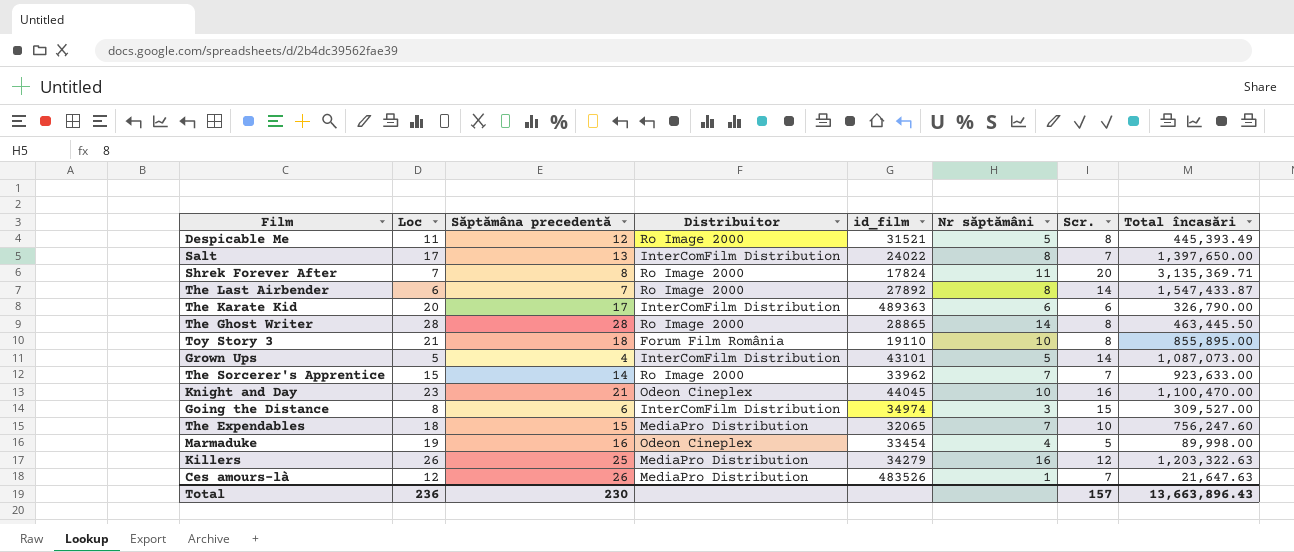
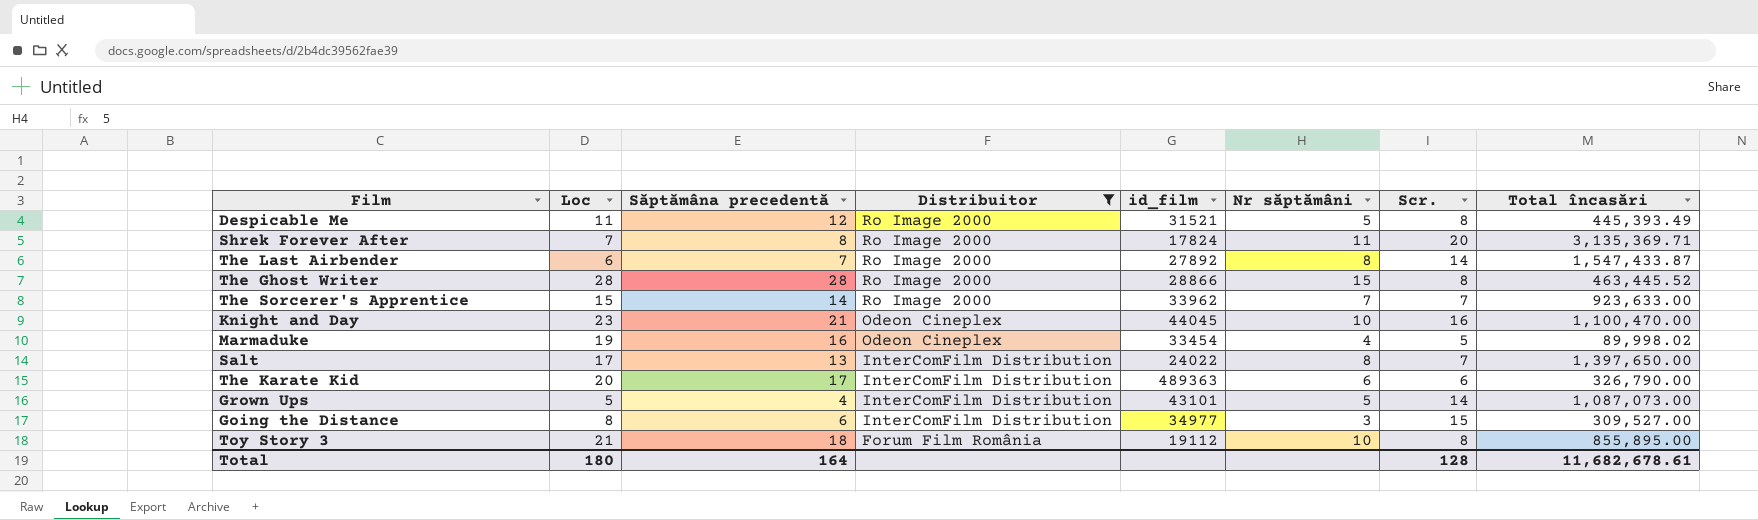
filter: none -> Distribuitor != MediaPro Distribution
row order: none -> Distribuitor descending
The Ghost Writer | id_film: 28865 -> 28866
The Ghost Writer | Nr săptămâni: 14 -> 15
The Ghost Writer | Total încasări: 463,445.50 -> 463,445.52
Marmaduke | Total încasări: 89,998.00 -> 89,998.02
Going the Distance | id_film: 34974 -> 34977
Toy Story 3 | id_film: 19110 -> 19112
Total | Loc: 236 -> 180
Total | Săptămâna precedentă: 230 -> 164
Total | Scr.: 157 -> 128
Total | Total încasări: 13,663,896.43 -> 11,682,678.61

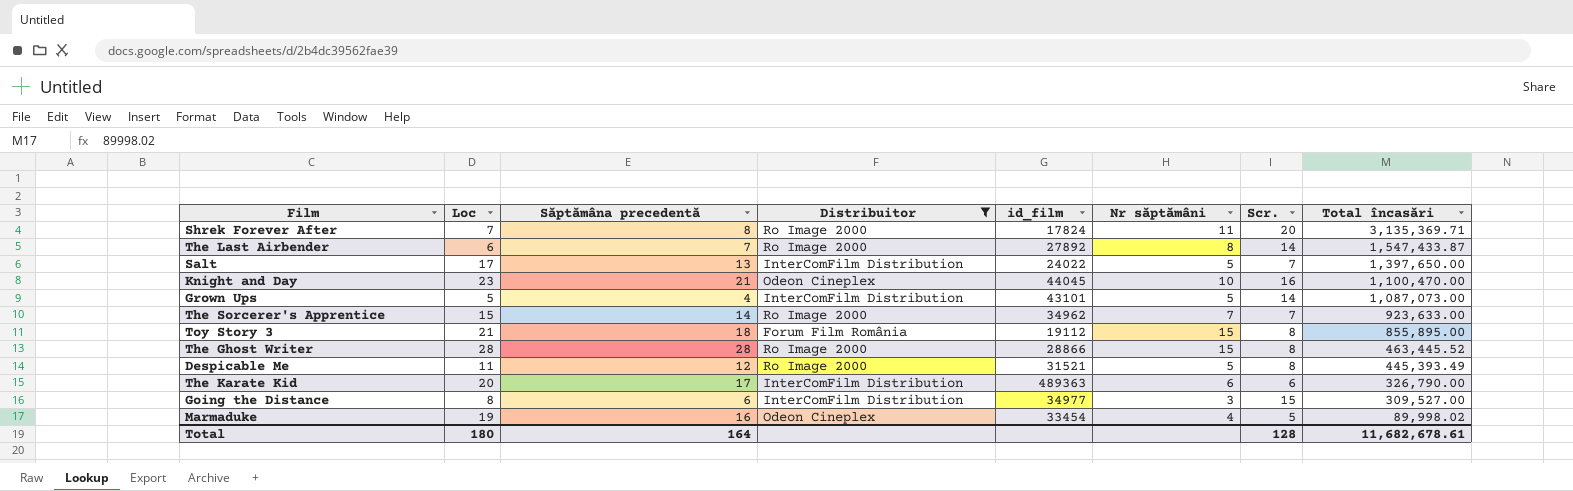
row order: Distribuitor descending -> Total încasări descending
Salt | Nr săptămâni: 8 -> 5
The Sorcerer's Apprentice | id_film: 33962 -> 34962
Toy Story 3 | Nr săptămâni: 10 -> 15

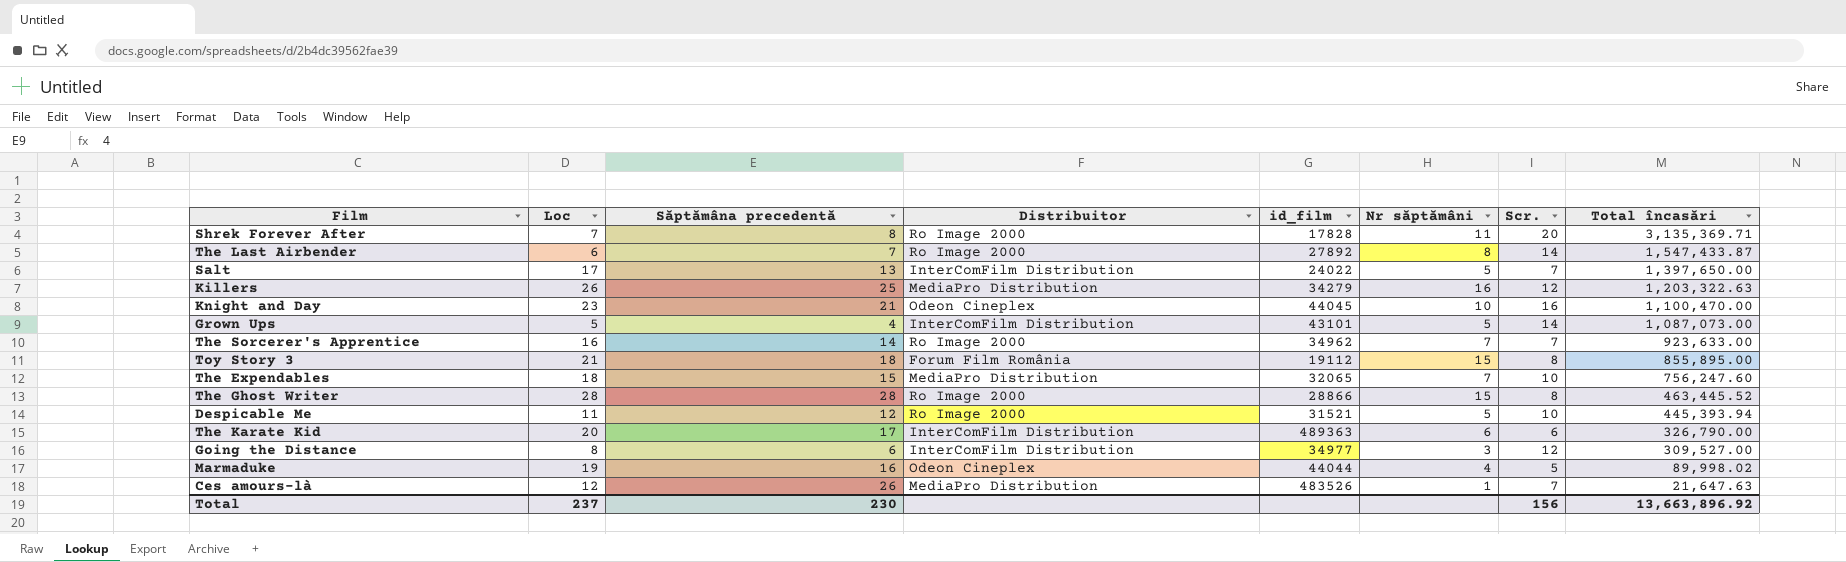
filter: Distribuitor != MediaPro Distribution -> none
Shrek Forever After | id_film: 17824 -> 17828
The Sorcerer's Apprentice | Loc: 15 -> 16
Despicable Me | Scr.: 8 -> 10
Despicable Me | Total încasări: 445,393.49 -> 445,393.94
Going the Distance | Scr.: 15 -> 12
Marmaduke | id_film: 33454 -> 44044
Total | Loc: 180 -> 237
Total | Săptămâna precedentă: 164 -> 230
Total | Scr.: 128 -> 156
Total | Total încasări: 11,682,678.61 -> 13,663,896.92

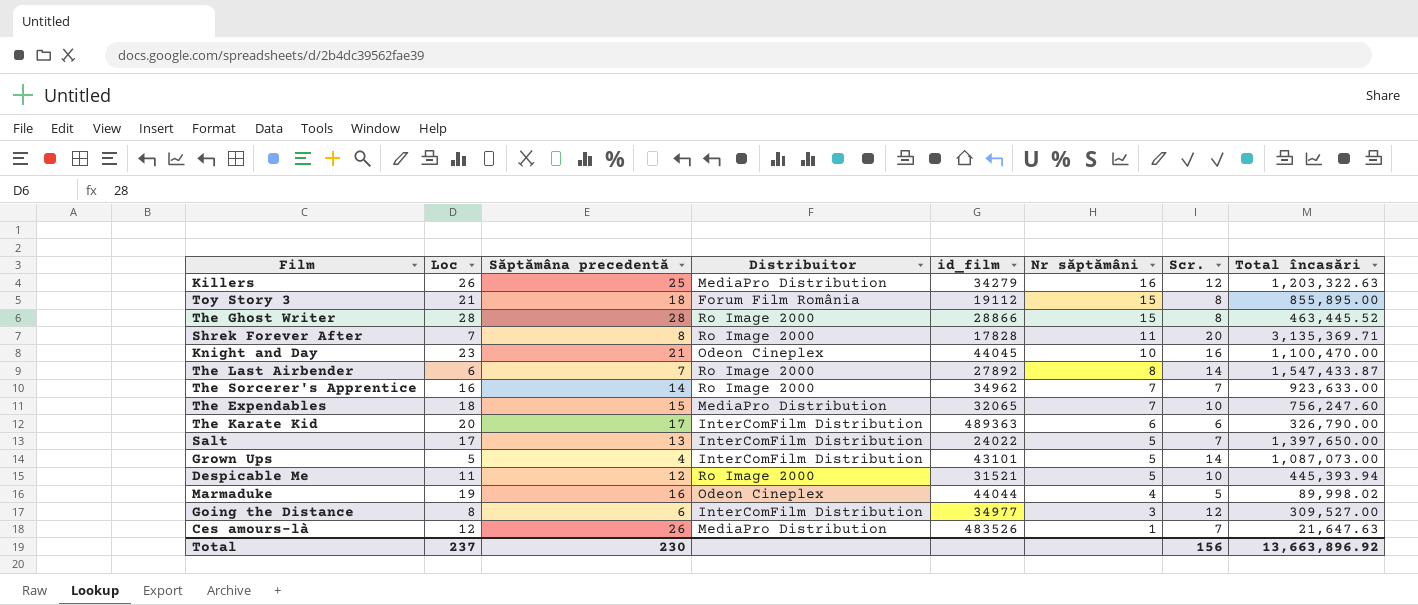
row order: Total încasări descending -> Nr săptămâni descending

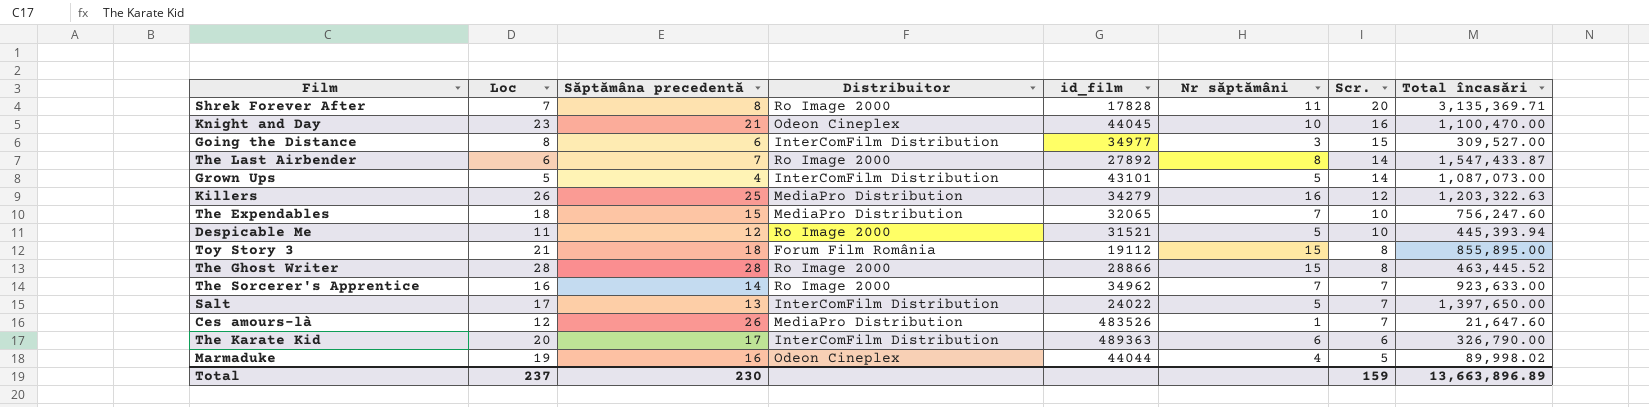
row order: Nr săptămâni descending -> Scr. descending
Going the Distance | Scr.: 12 -> 15
Ces amours-là | Total încasări: 21,647.63 -> 21,647.60
Total | Scr.: 156 -> 159
Total | Total încasări: 13,663,896.92 -> 13,663,896.89

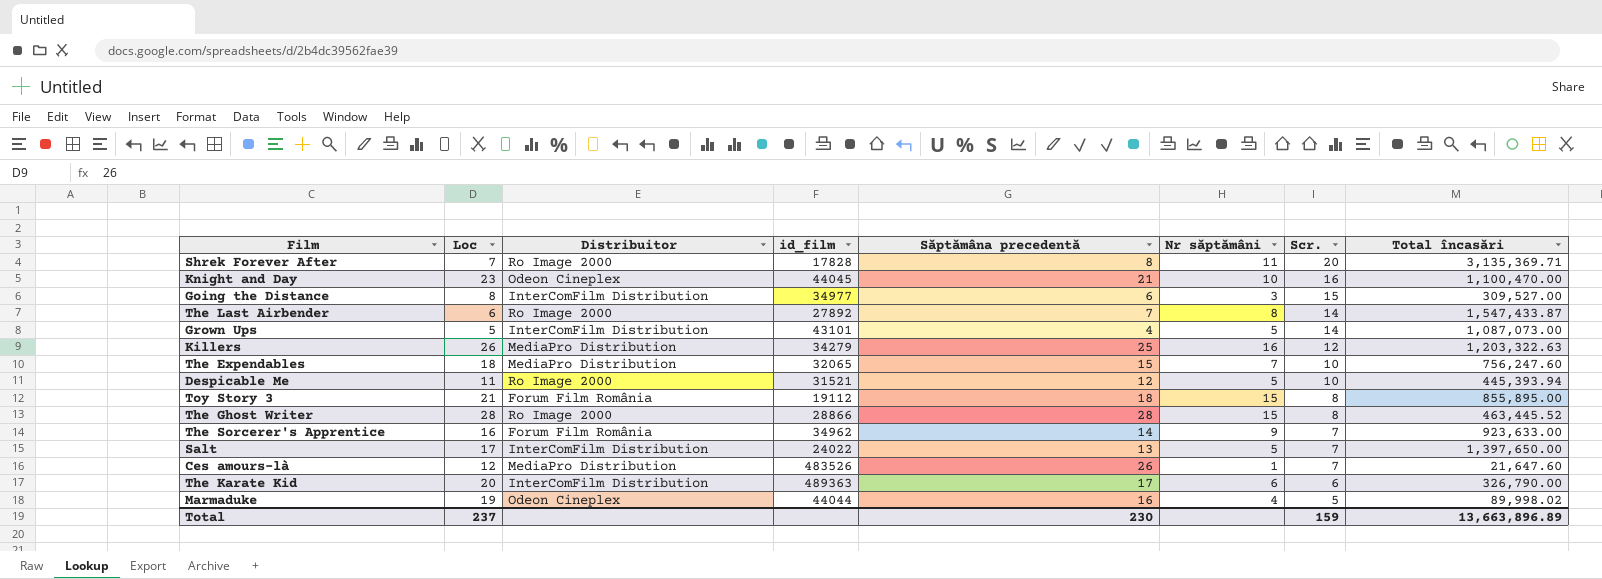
column Săptămâna precedentă | position: 3 -> 5
The Sorcerer's Apprentice | Distribuitor: Ro Image 2000 -> Forum Film România
The Sorcerer's Apprentice | Nr săptămâni: 7 -> 9

